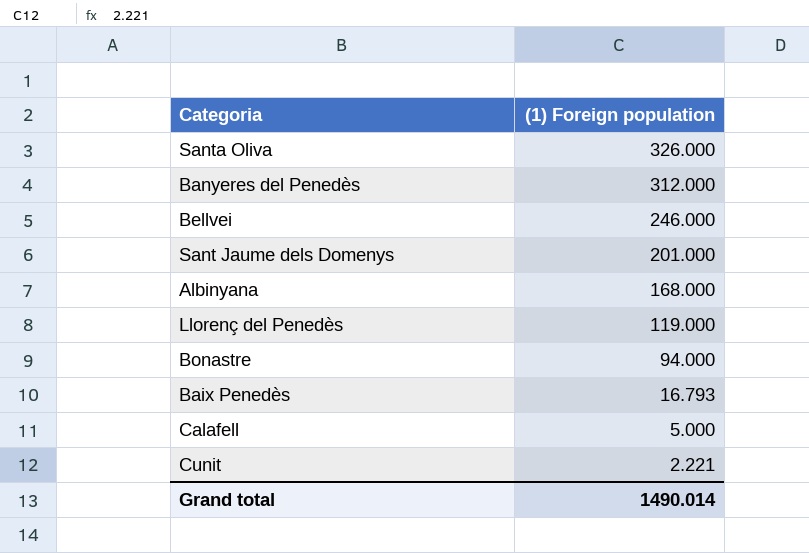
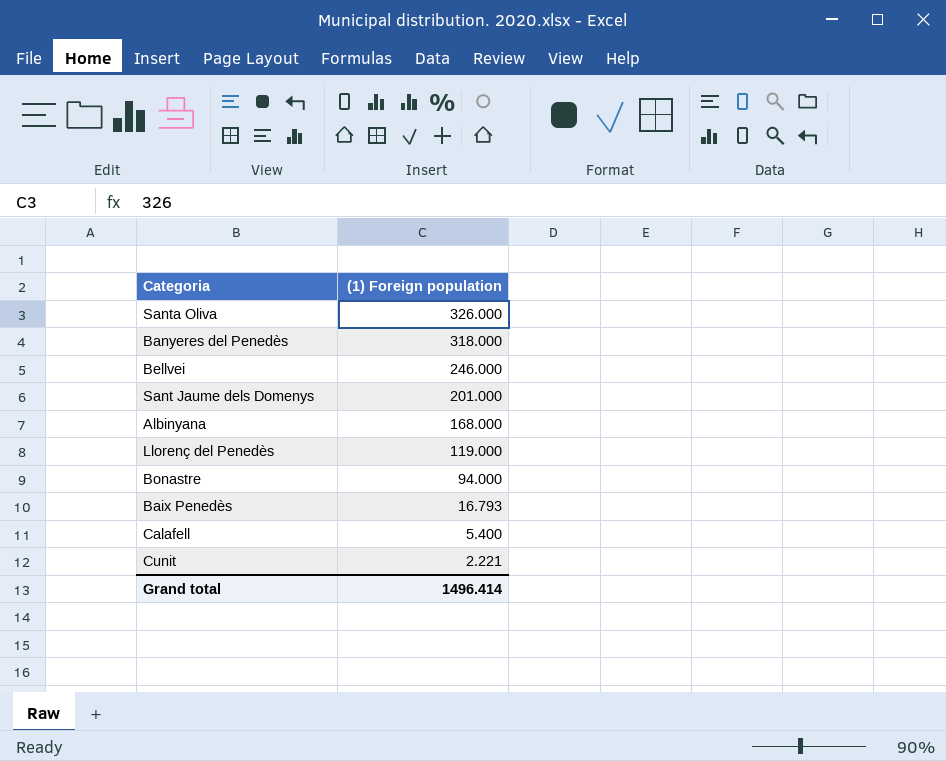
Banyeres del Penedès | (1) Foreign population: 312.000 -> 318.000
Calafell | (1) Foreign population: 5.000 -> 5.400
Grand total | (1) Foreign population: 1490.014 -> 1496.414

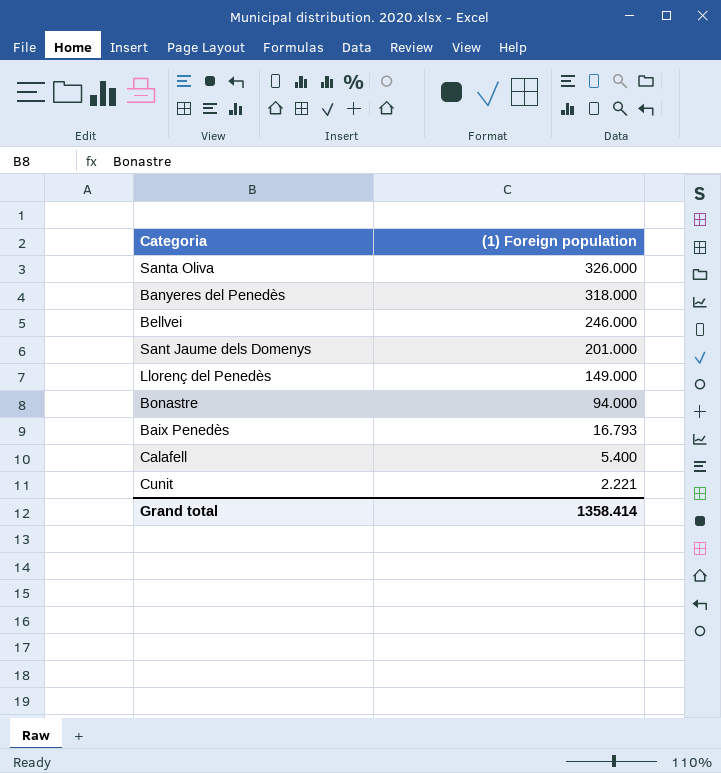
row Albinyana: 168.000 -> none
Llorenç del Penedès | (1) Foreign population: 119.000 -> 149.000
Grand total | (1) Foreign population: 1496.414 -> 1358.414

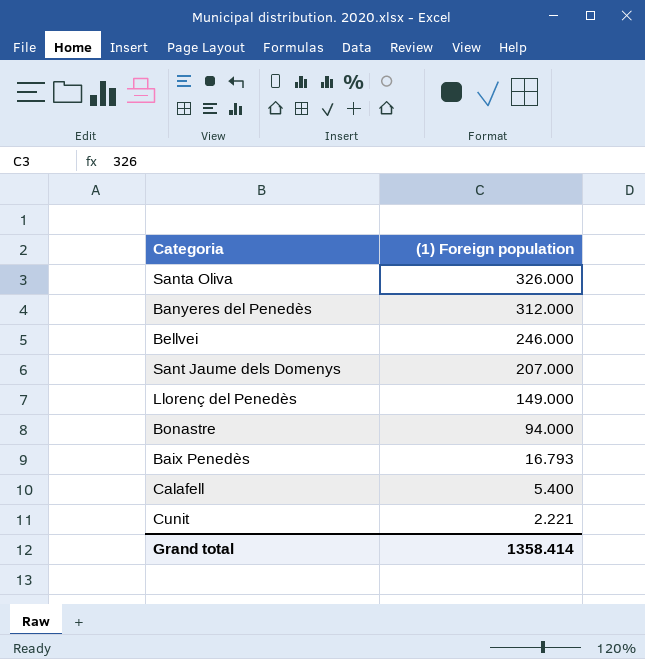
Banyeres del Penedès | (1) Foreign population: 318.000 -> 312.000
Sant Jaume dels Domenys | (1) Foreign population: 201.000 -> 207.000

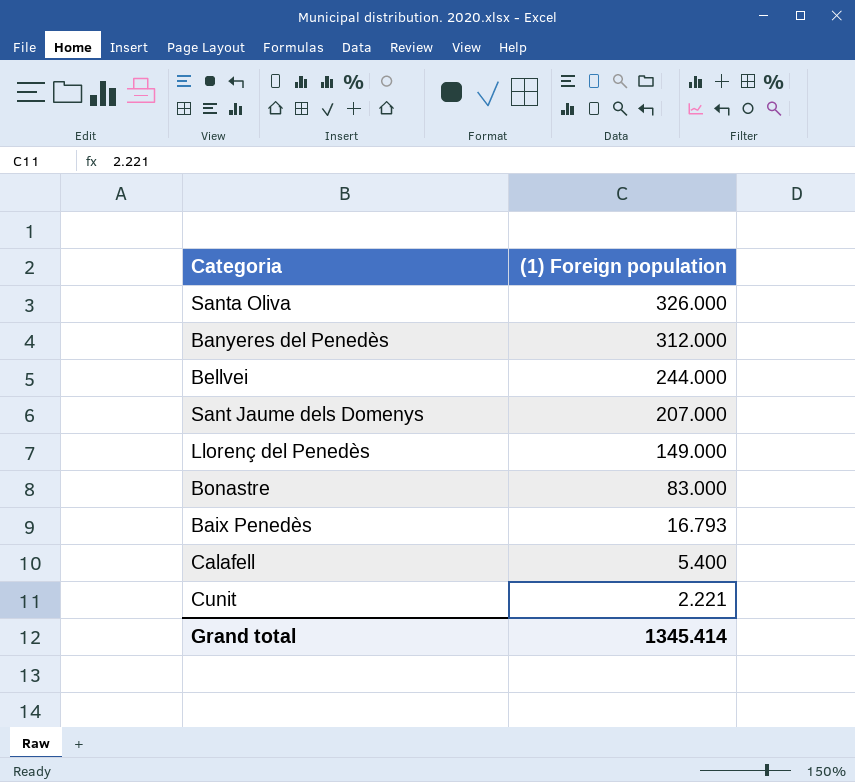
Bellvei | (1) Foreign population: 246.000 -> 244.000
Bonastre | (1) Foreign population: 94.000 -> 83.000
Grand total | (1) Foreign population: 1358.414 -> 1345.414

